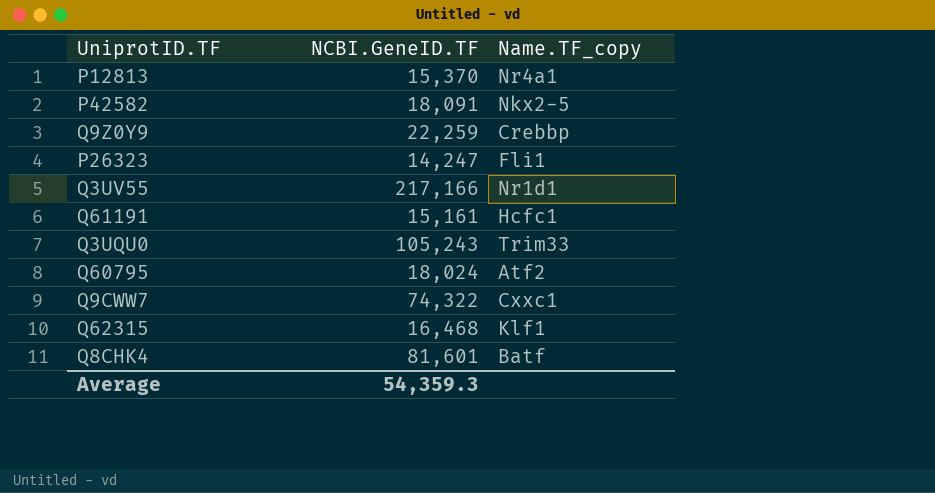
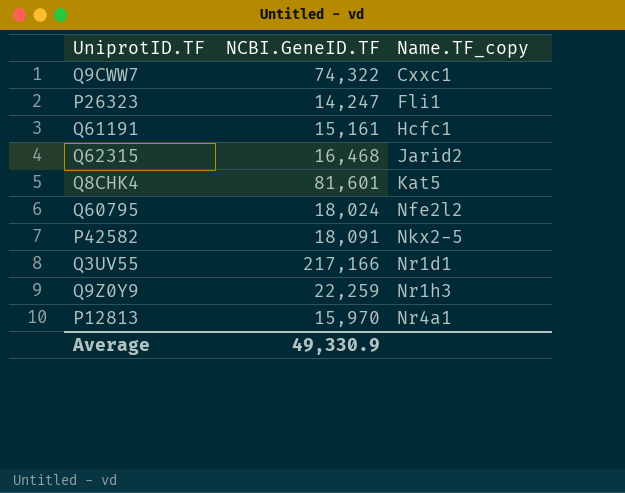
row order: none -> Name.TF_copy ascending
row Q3UQU0: 105,243 | Trim33 -> none
Q62315 | Name.TF_copy: Klf1 -> Jarid2
Q8CHK4 | Name.TF_copy: Batf -> Kat5
Q60795 | Name.TF_copy: Atf2 -> Nfe2l2
Q9Z0Y9 | Name.TF_copy: Crebbp -> Nr1h3
P12813 | NCBI.GeneID.TF: 15,370 -> 15,970
Average | NCBI.GeneID.TF: 54,359.3 -> 49,330.9

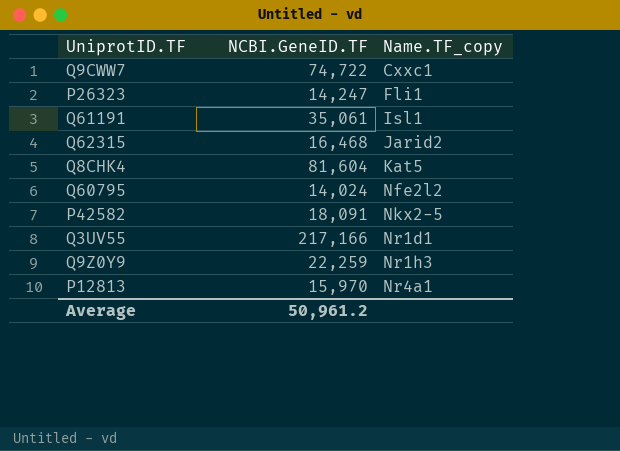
Q9CWW7 | NCBI.GeneID.TF: 74,322 -> 74,722
Q61191 | NCBI.GeneID.TF: 15,161 -> 35,061
Q61191 | Name.TF_copy: Hcfc1 -> Isl1
Q8CHK4 | NCBI.GeneID.TF: 81,601 -> 81,604
Q60795 | NCBI.GeneID.TF: 18,024 -> 14,024
Average | NCBI.GeneID.TF: 49,330.9 -> 50,961.2

